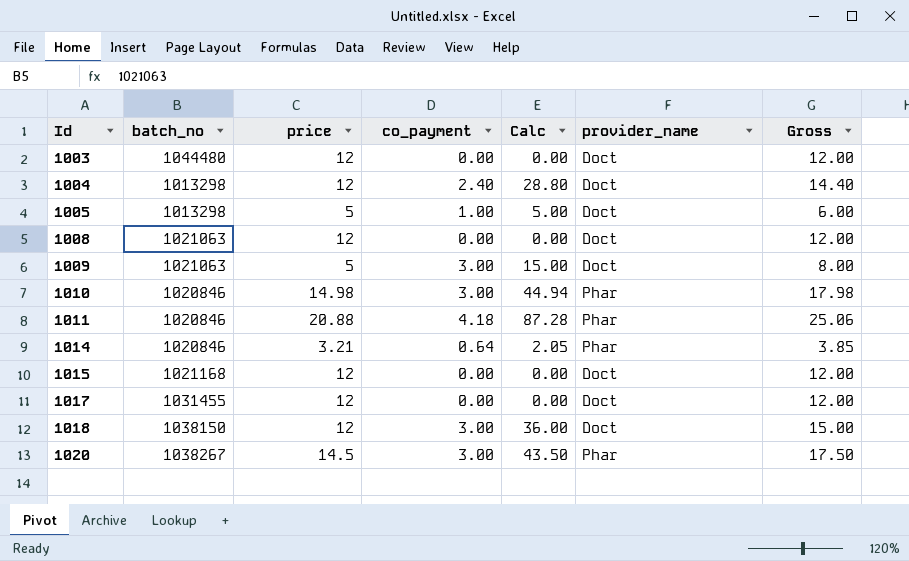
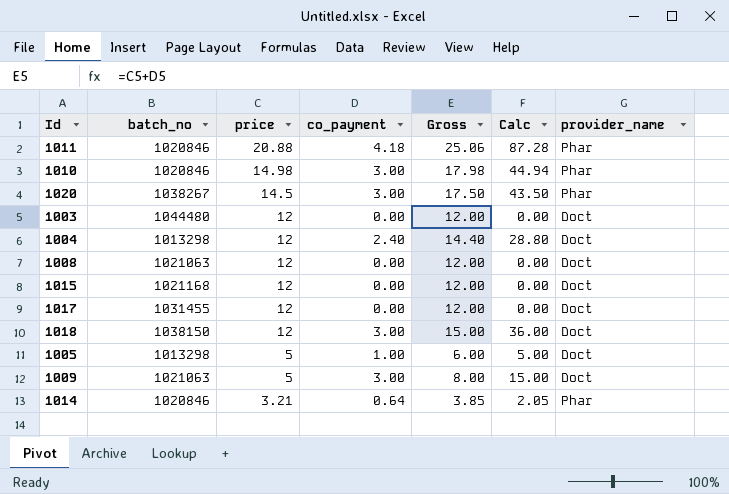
row order: Id ascending -> price descending
column Gross | position: 7 -> 5

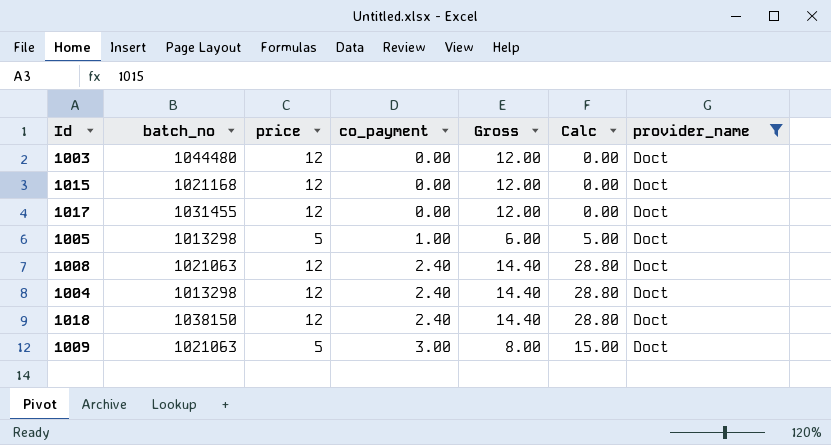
filter: none -> provider_name = Doct
row order: price descending -> co_payment ascending
1008 | co_payment: 0.00 -> 2.40
1008 | Gross: 12.00 -> 14.40
1008 | Calc: 0.00 -> 28.80
1018 | co_payment: 3.00 -> 2.40
1018 | Gross: 15.00 -> 14.40
1018 | Calc: 36.00 -> 28.80

